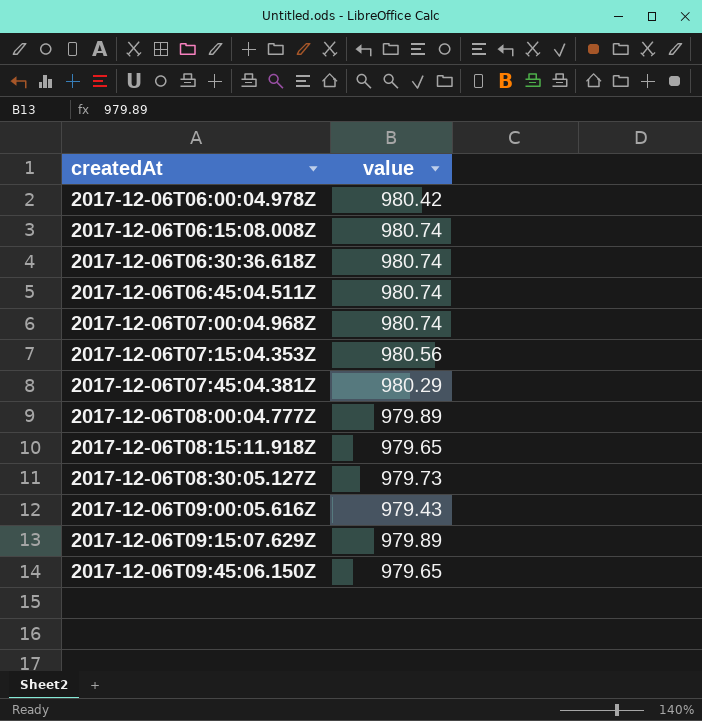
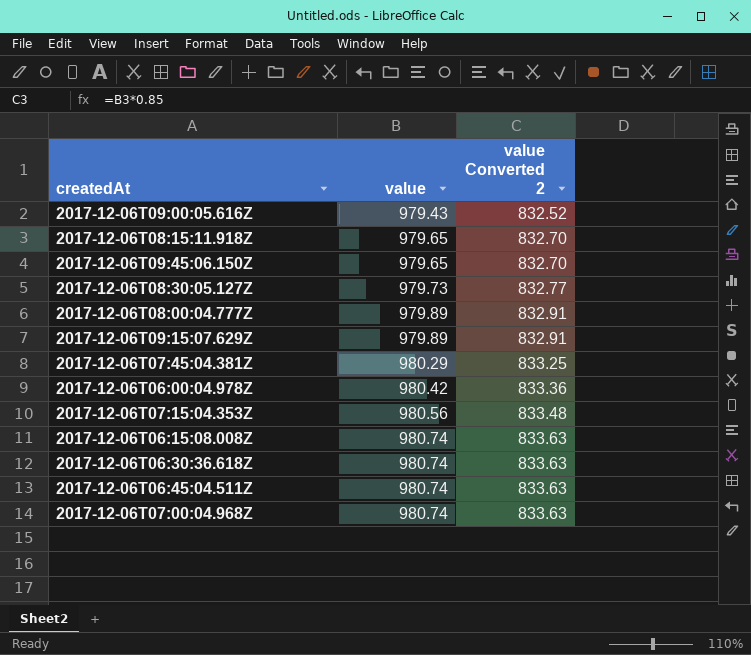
row order: createdAt ascending -> value ascending
column value Converted 2 | formula: none -> [value] * 0.85

